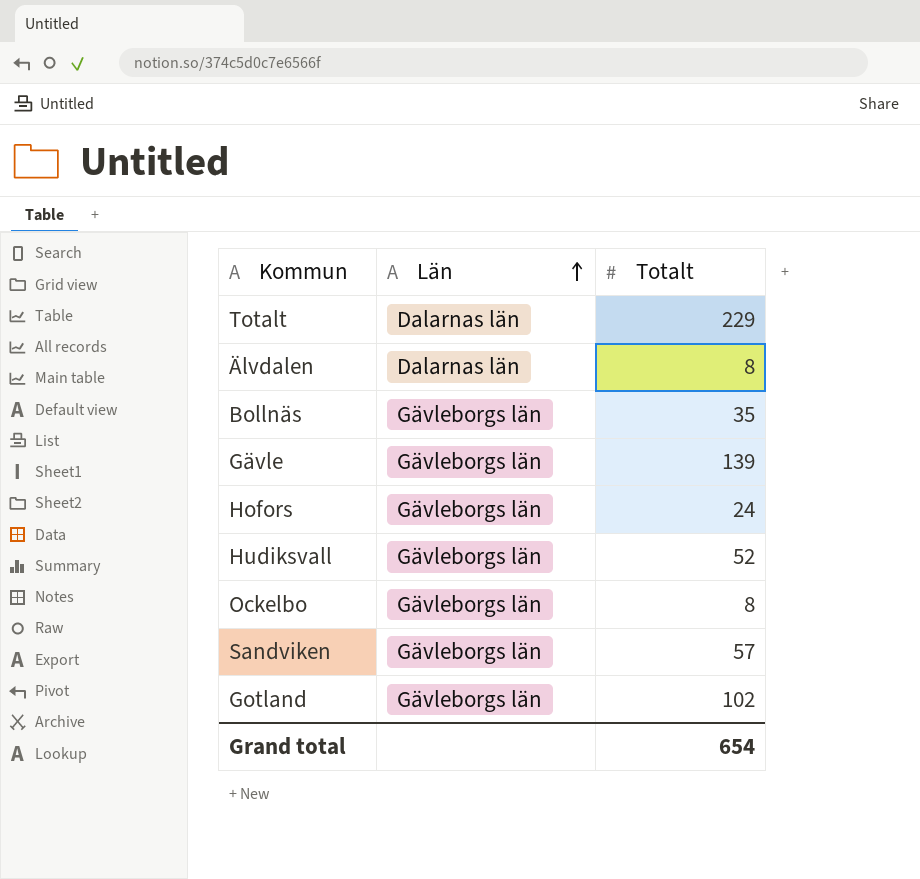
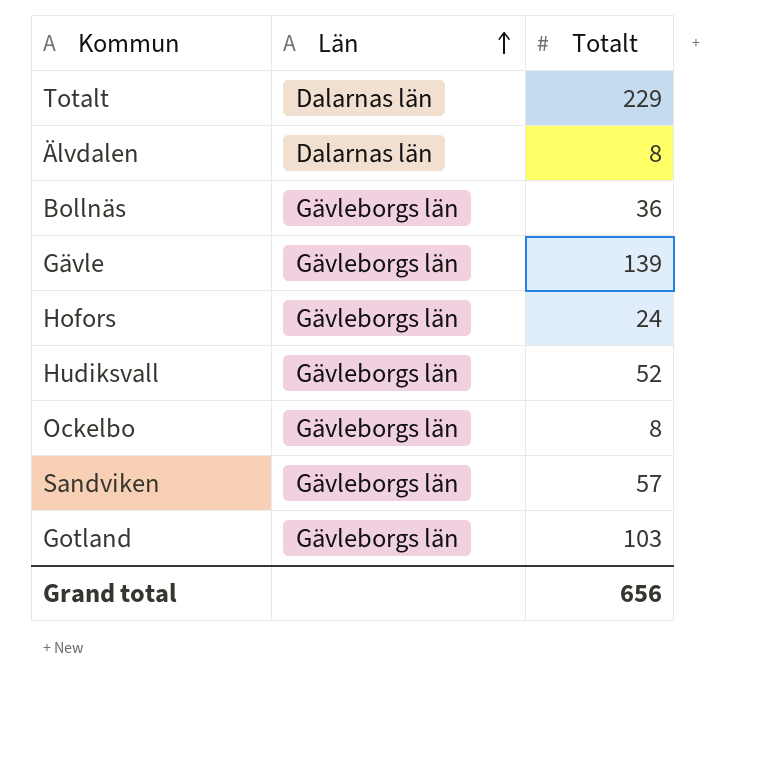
Bollnäs | Totalt: 35 -> 36
Gotland | Totalt: 102 -> 103
Grand total | Totalt: 654 -> 656

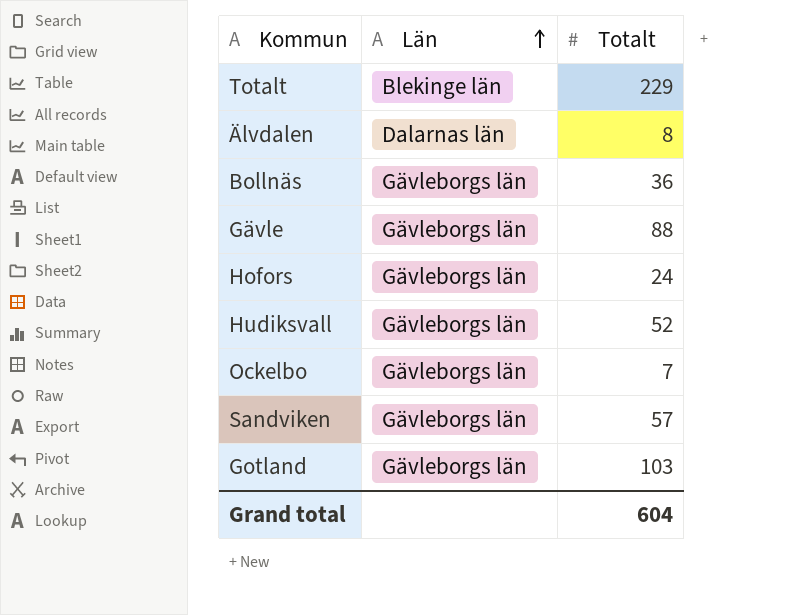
Totalt | Län: Dalarnas län -> Blekinge län
Gävle | Totalt: 139 -> 88
Ockelbo | Totalt: 8 -> 7
Grand total | Totalt: 656 -> 604

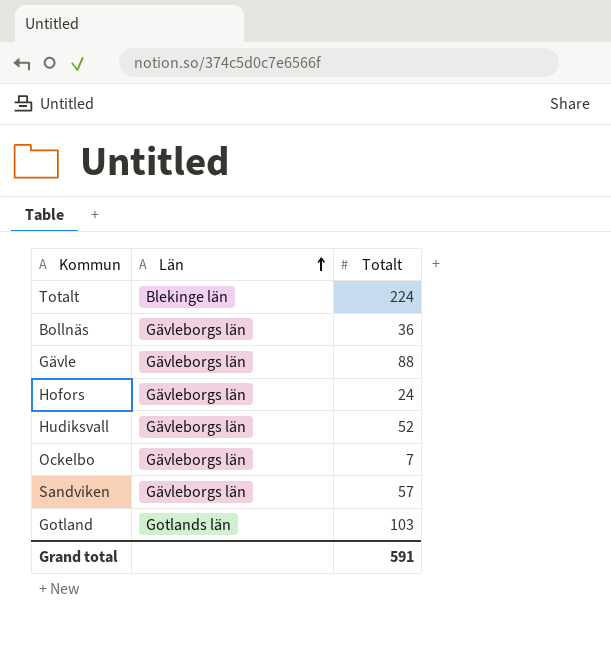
row Älvdalen: Dalarnas län | 8 -> none
Totalt | Totalt: 229 -> 224
Gotland | Län: Gävleborgs län -> Gotlands län
Grand total | Totalt: 604 -> 591

